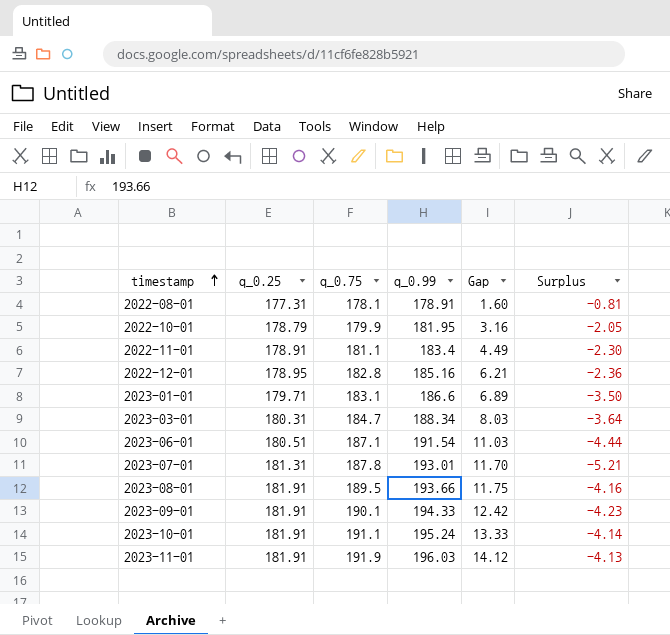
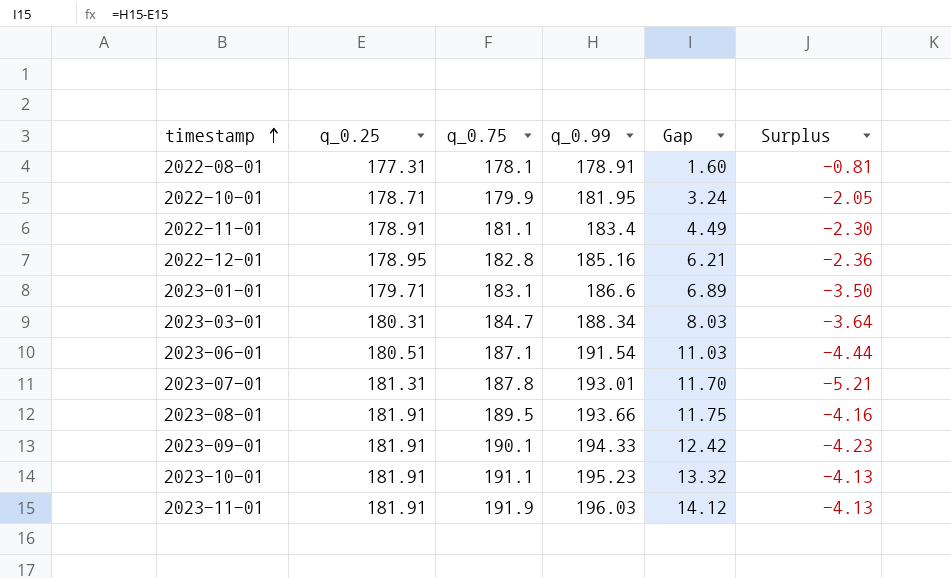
2022-10-01 | q_0.25: 178.79 -> 178.71
2022-10-01 | Gap: 3.16 -> 3.24
2023-10-01 | q_0.99: 195.24 -> 195.23
2023-10-01 | Gap: 13.33 -> 13.32
2023-10-01 | Surplus: -4.14 -> -4.13

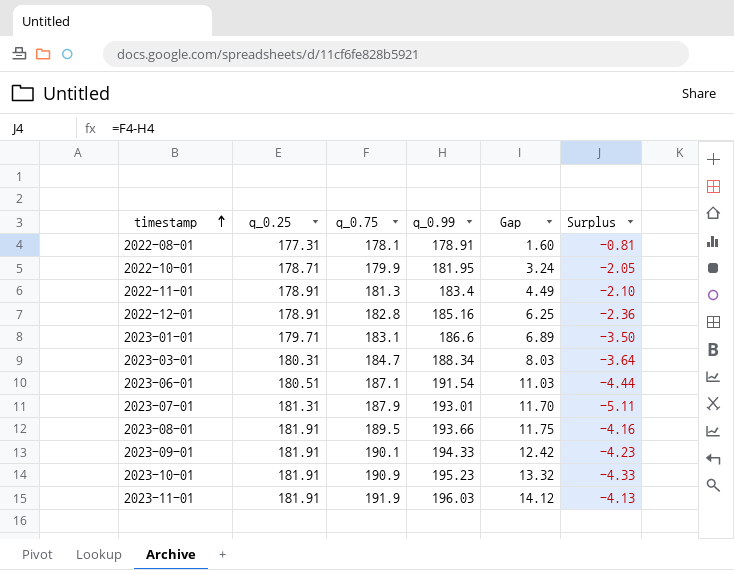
2022-11-01 | q_0.75: 181.1 -> 181.3
2022-11-01 | Surplus: -2.30 -> -2.10
2022-12-01 | q_0.25: 178.95 -> 178.91
2022-12-01 | Gap: 6.21 -> 6.25
2023-07-01 | q_0.75: 187.8 -> 187.9
2023-07-01 | Surplus: -5.21 -> -5.11
2023-10-01 | q_0.75: 191.1 -> 190.9
2023-10-01 | Surplus: -4.13 -> -4.33

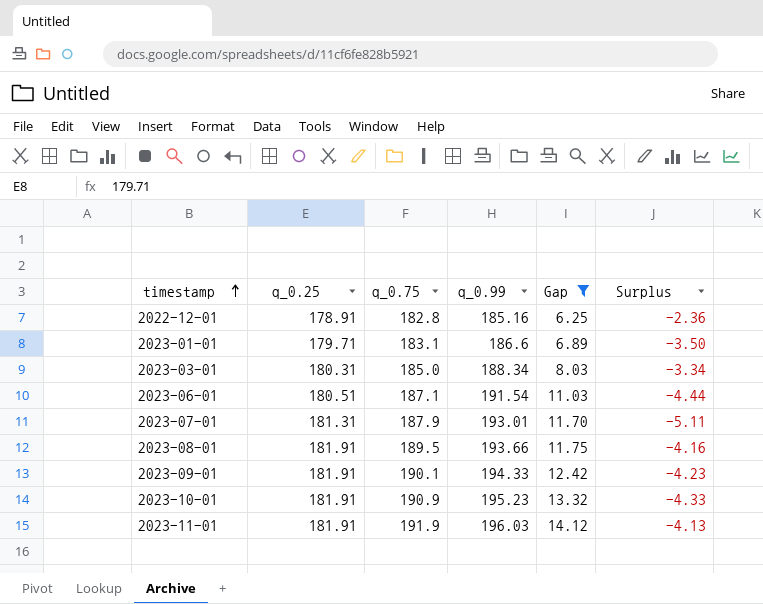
filter: none -> Gap >= 6.25
2023-03-01 | q_0.75: 184.7 -> 185.0
2023-03-01 | Surplus: -3.64 -> -3.34

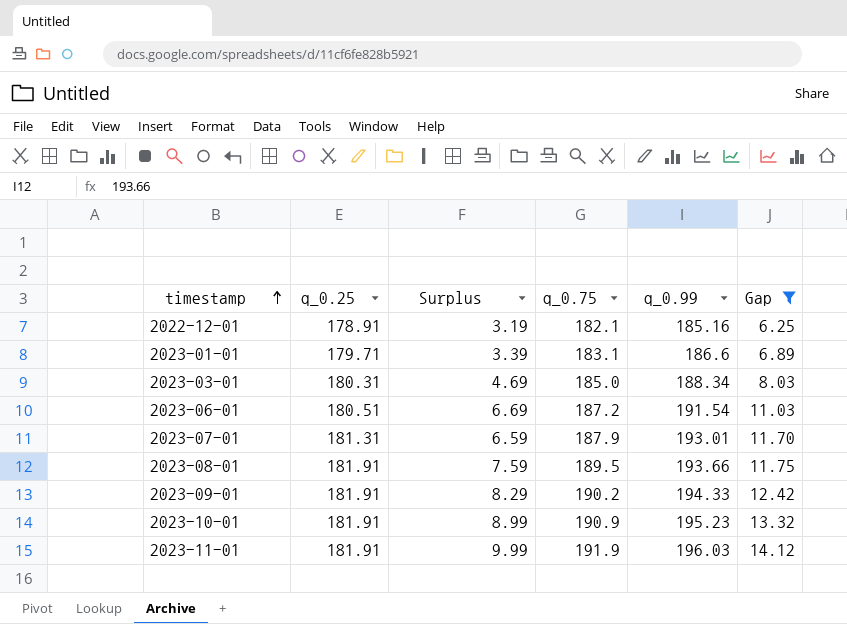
column Surplus | formula: [q_0.75] - [q_0.99] -> [q_0.75] - [q_0.25]
column Surplus | position: 6 -> 3
2022-12-01 | q_0.75: 182.8 -> 182.1
2023-06-01 | q_0.75: 187.1 -> 187.2
2023-09-01 | q_0.75: 190.1 -> 190.2

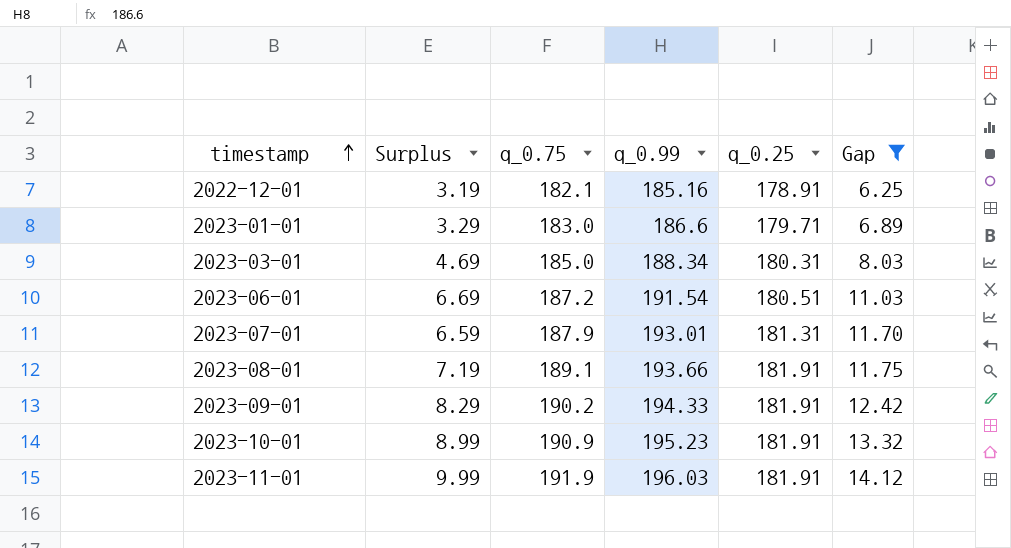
column q_0.25 | position: 2 -> 5
2023-01-01 | Surplus: 3.39 -> 3.29
2023-01-01 | q_0.75: 183.1 -> 183.0
2023-08-01 | Surplus: 7.59 -> 7.19
2023-08-01 | q_0.75: 189.5 -> 189.1

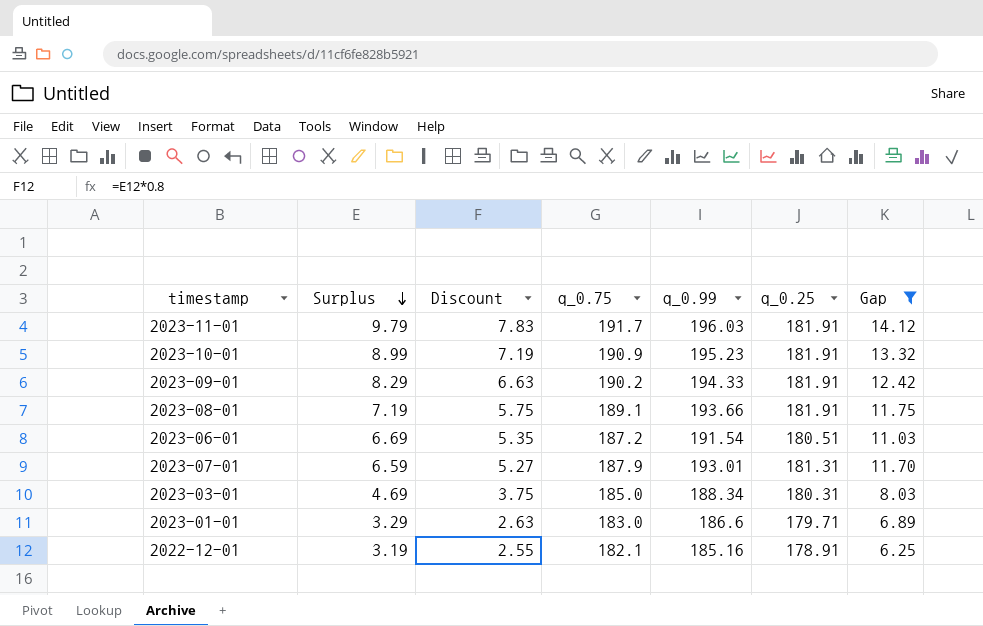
row order: timestamp ascending -> Surplus descending
column Discount | formula: none -> [Surplus] * 0.8
2023-11-01 | Surplus: 9.99 -> 9.79
2023-11-01 | q_0.75: 191.9 -> 191.7

